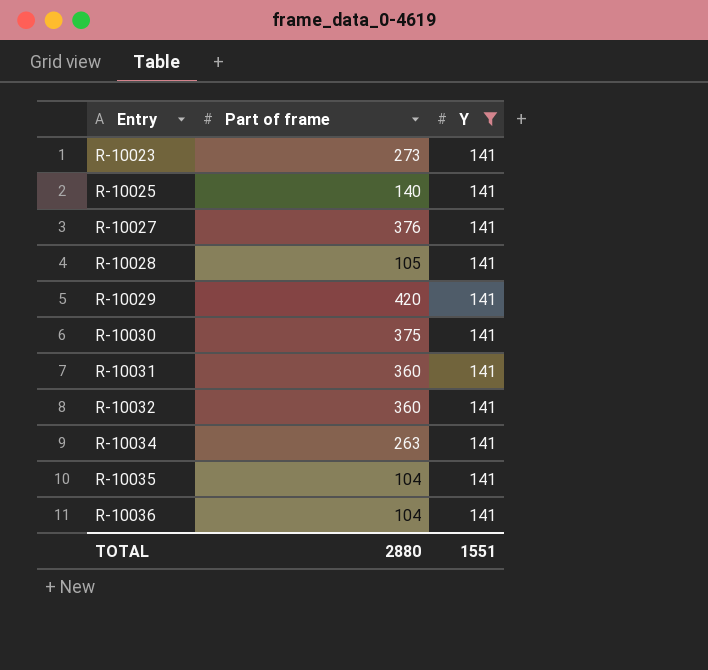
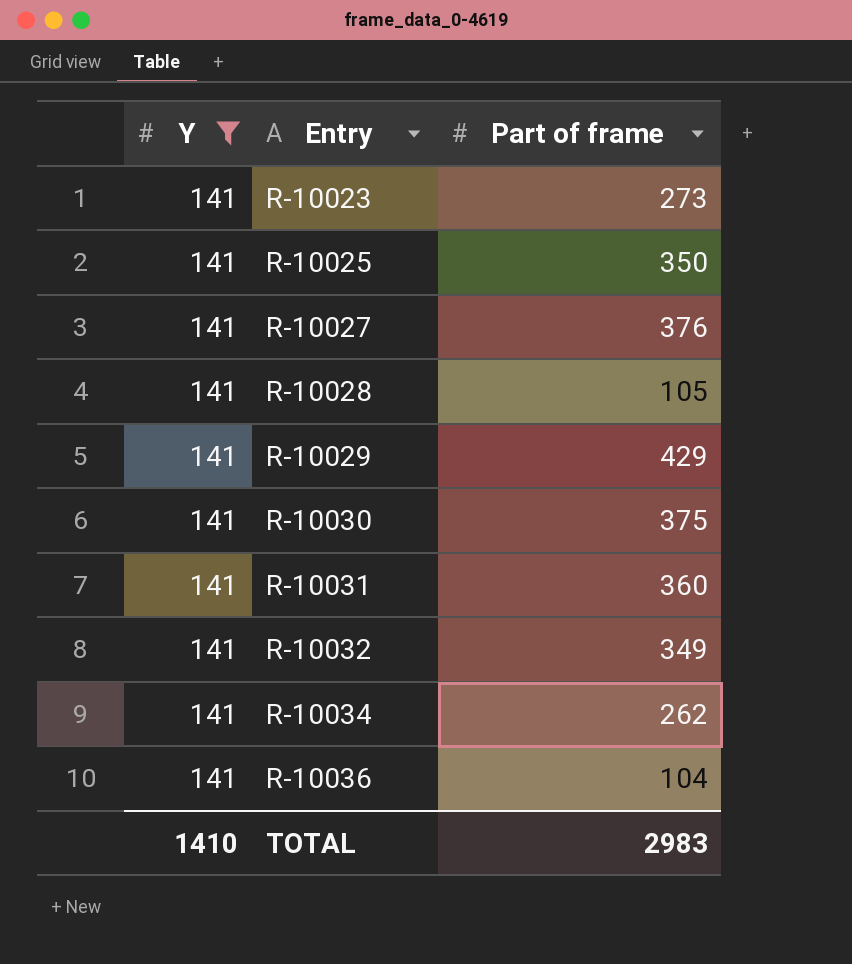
column Y | position: 3 -> 1
row R-10035: 104 | 141 -> none
R-10025 | Part of frame: 140 -> 350
R-10029 | Part of frame: 420 -> 429
R-10032 | Part of frame: 360 -> 349
R-10034 | Part of frame: 263 -> 262
TOTAL | Y: 1551 -> 1410
TOTAL | Part of frame: 2880 -> 2983

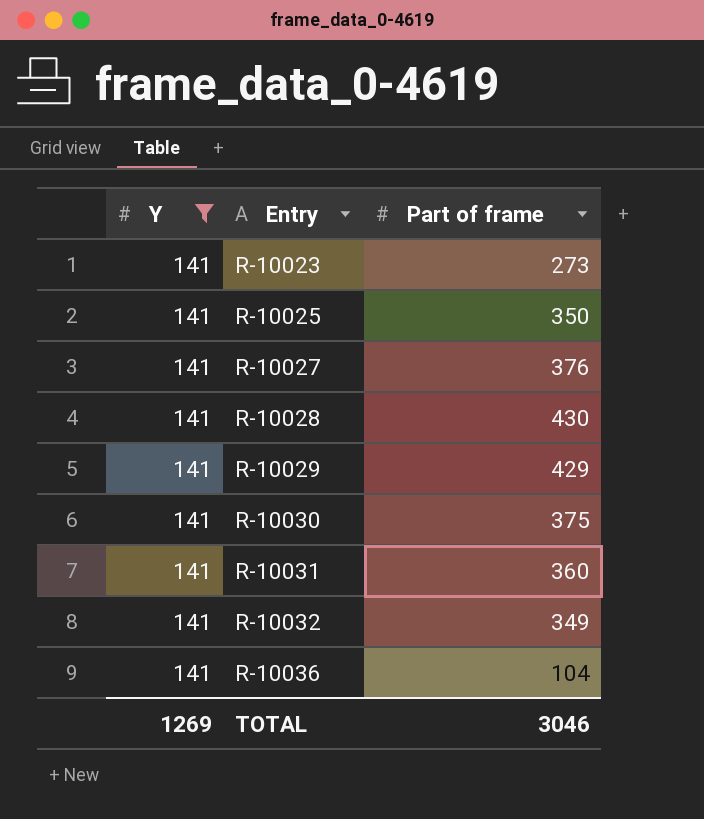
row R-10034: 141 | 262 -> none
R-10028 | Part of frame: 105 -> 430
TOTAL | Y: 1410 -> 1269
TOTAL | Part of frame: 2983 -> 3046

